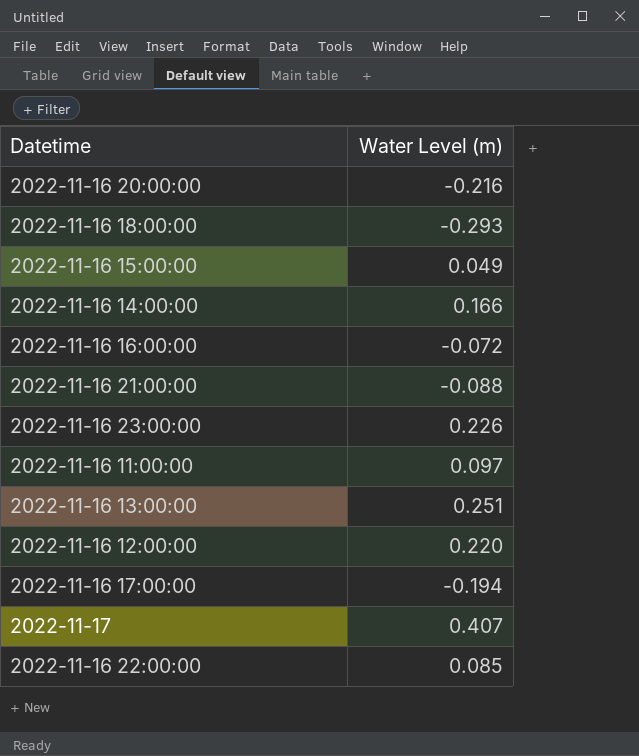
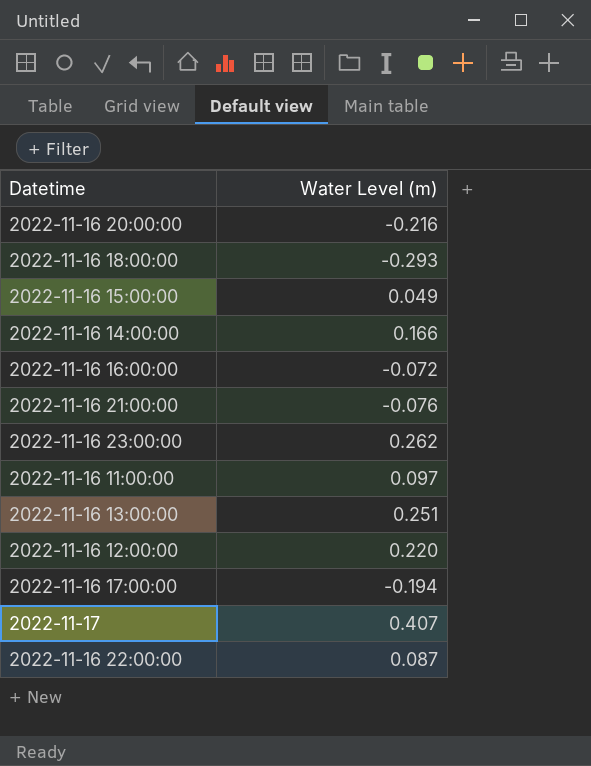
2022-11-16 21:00:00 | Water Level (m): -0.088 -> -0.076
2022-11-16 23:00:00 | Water Level (m): 0.226 -> 0.262
2022-11-16 22:00:00 | Water Level (m): 0.085 -> 0.087

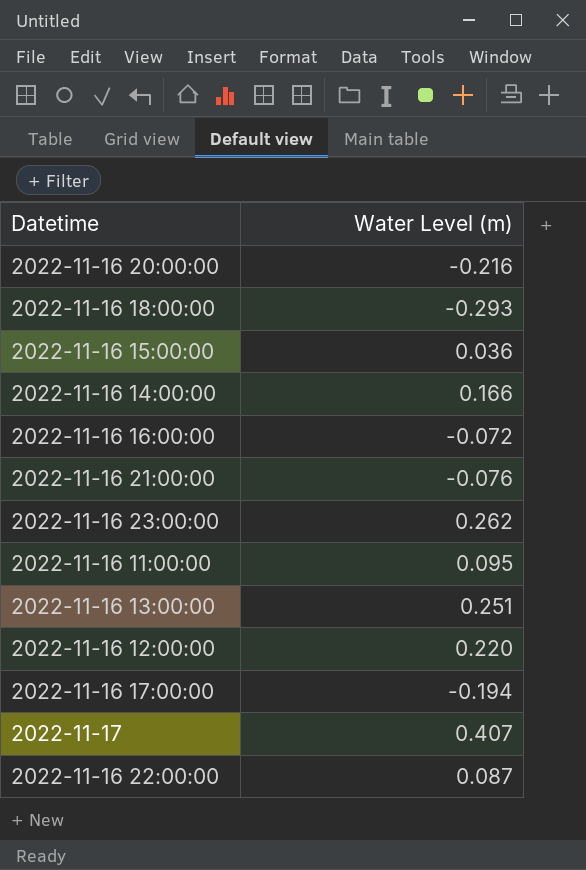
2022-11-16 15:00:00 | Water Level (m): 0.049 -> 0.036
2022-11-16 11:00:00 | Water Level (m): 0.097 -> 0.095

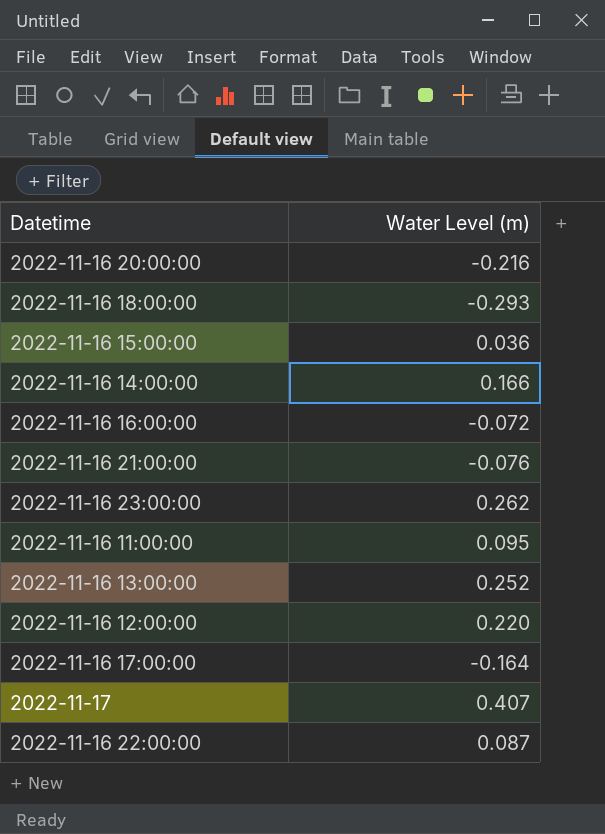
2022-11-16 13:00:00 | Water Level (m): 0.251 -> 0.252
2022-11-16 17:00:00 | Water Level (m): -0.194 -> -0.164

